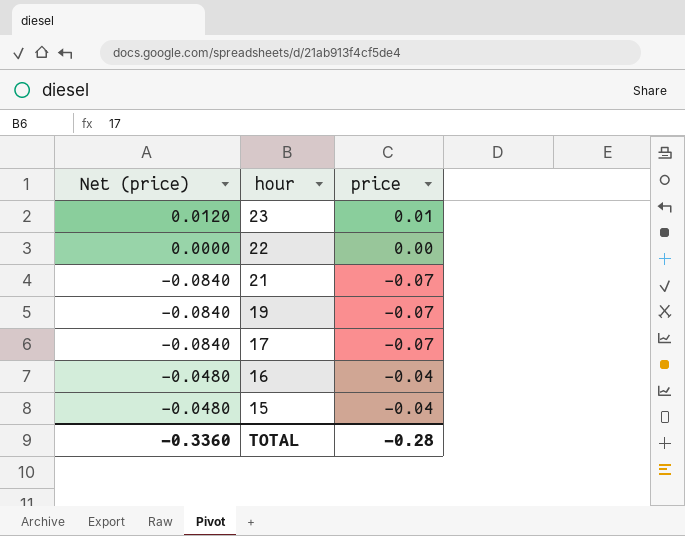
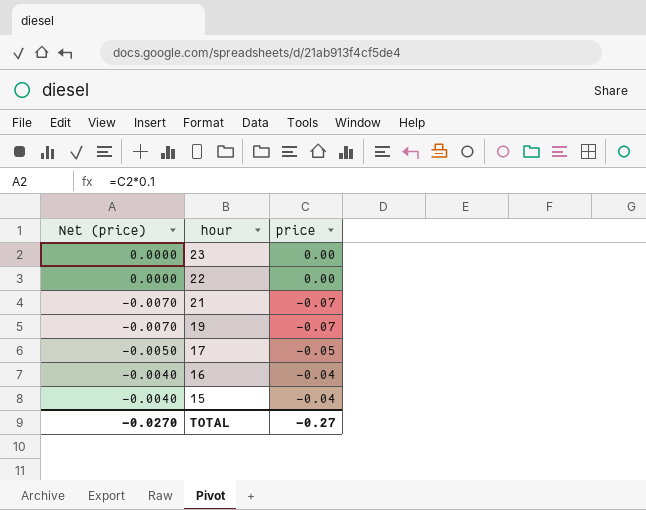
column Net (price) | formula: [price] * 1.2 -> [price] * 0.1
23 | price: 0.01 -> 0.00
17 | price: -0.07 -> -0.05
TOTAL | Net (price): -0.3360 -> -0.0270
TOTAL | price: -0.28 -> -0.27

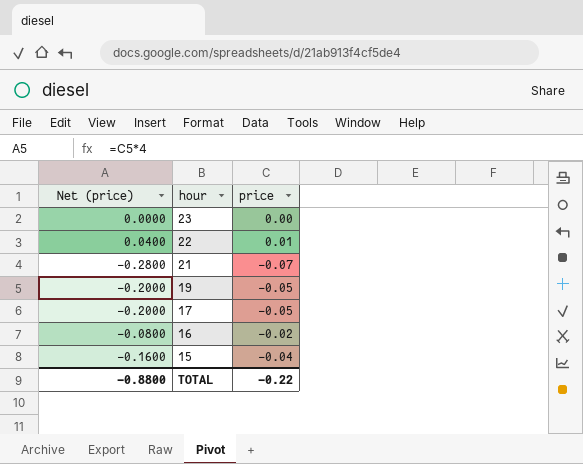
column Net (price) | formula: [price] * 0.1 -> [price] * 4
22 | price: 0.00 -> 0.01
19 | price: -0.07 -> -0.05
16 | price: -0.04 -> -0.02
TOTAL | Net (price): -0.0270 -> -0.8800
TOTAL | price: -0.27 -> -0.22

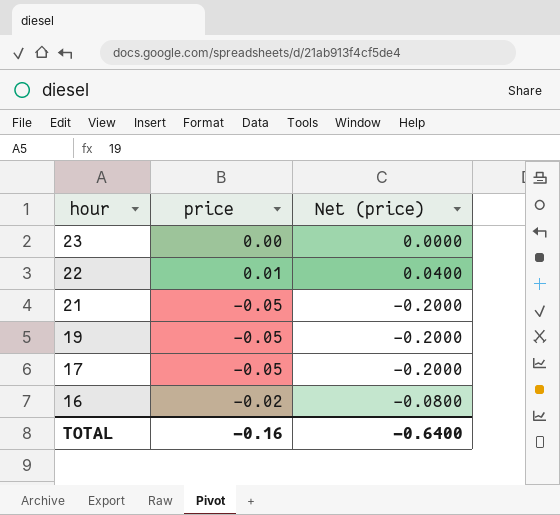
column Net (price) | position: 1 -> 3
row 15: -0.1600 | -0.04 -> none
21 | price: -0.07 -> -0.05
21 | Net (price): -0.2800 -> -0.2000
TOTAL | price: -0.22 -> -0.16
TOTAL | Net (price): -0.8800 -> -0.6400

